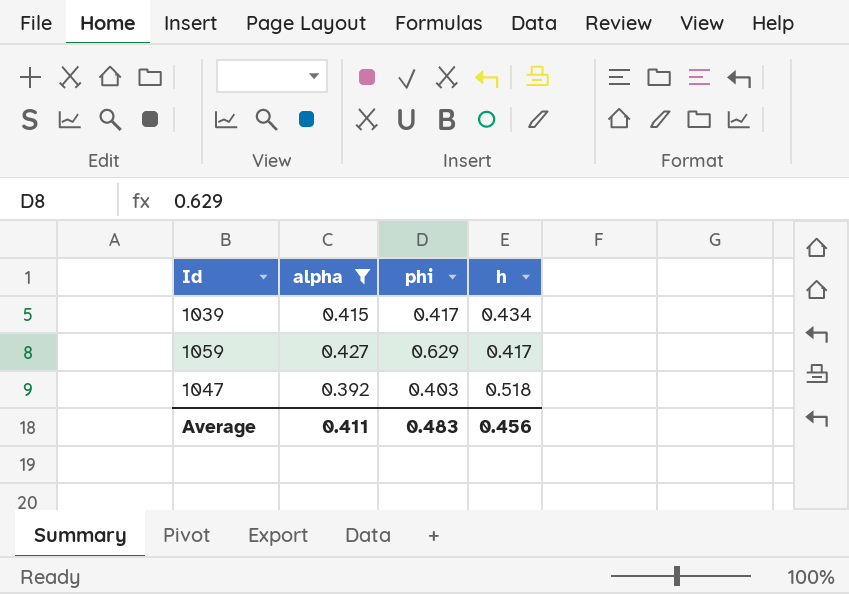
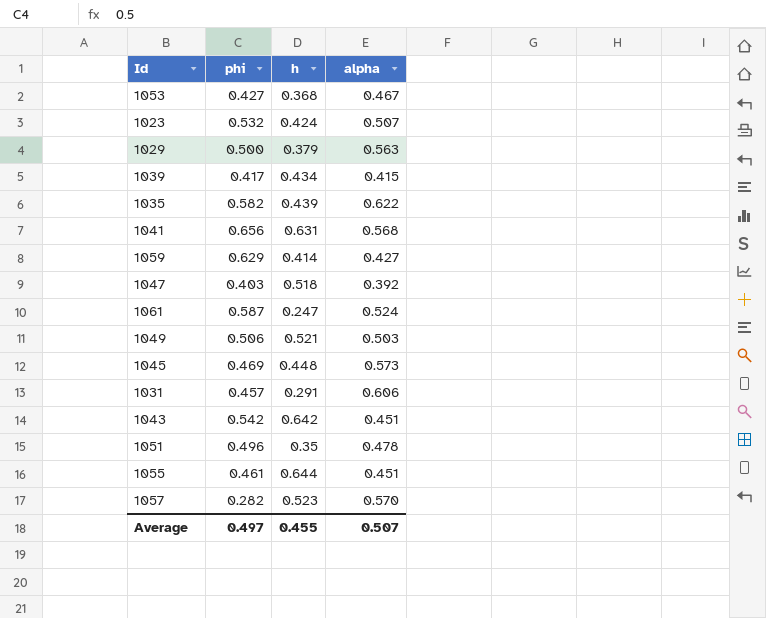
filter: alpha <= 0.427 -> none
column alpha | position: 2 -> 4
1059 | h: 0.417 -> 0.414
Average | phi: 0.483 -> 0.497
Average | h: 0.456 -> 0.455
Average | alpha: 0.411 -> 0.507

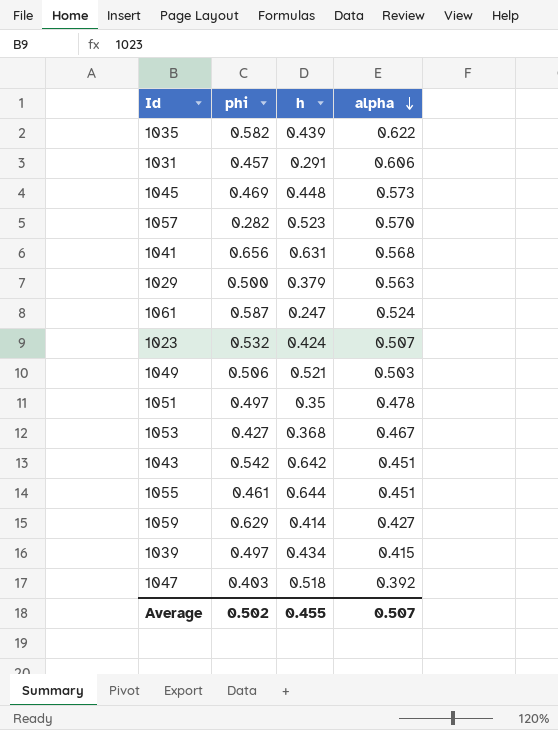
row order: none -> alpha descending
1051 | phi: 0.496 -> 0.497
1039 | phi: 0.417 -> 0.497
Average | phi: 0.497 -> 0.502

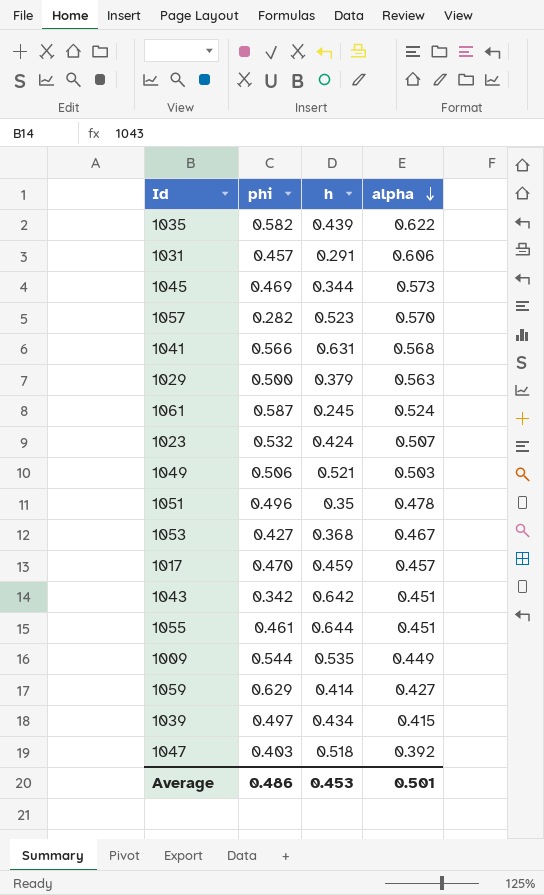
1045 | h: 0.448 -> 0.344
1041 | phi: 0.656 -> 0.566
1061 | h: 0.247 -> 0.245
1051 | phi: 0.497 -> 0.496
row 1017: none -> 0.470 | 0.459 | 0.457
1043 | phi: 0.542 -> 0.342
row 1009: none -> 0.544 | 0.535 | 0.449
Average | phi: 0.502 -> 0.486
Average | h: 0.455 -> 0.453
Average | alpha: 0.507 -> 0.501

